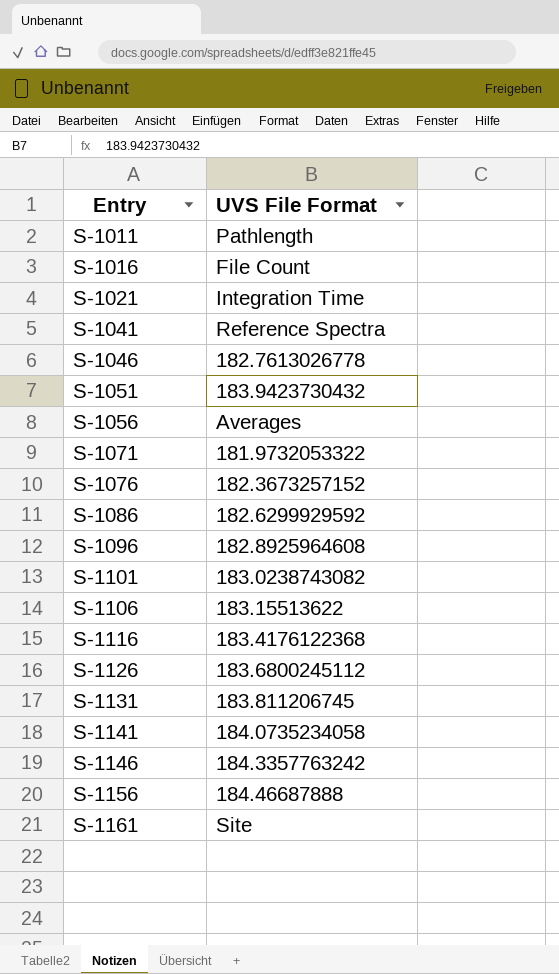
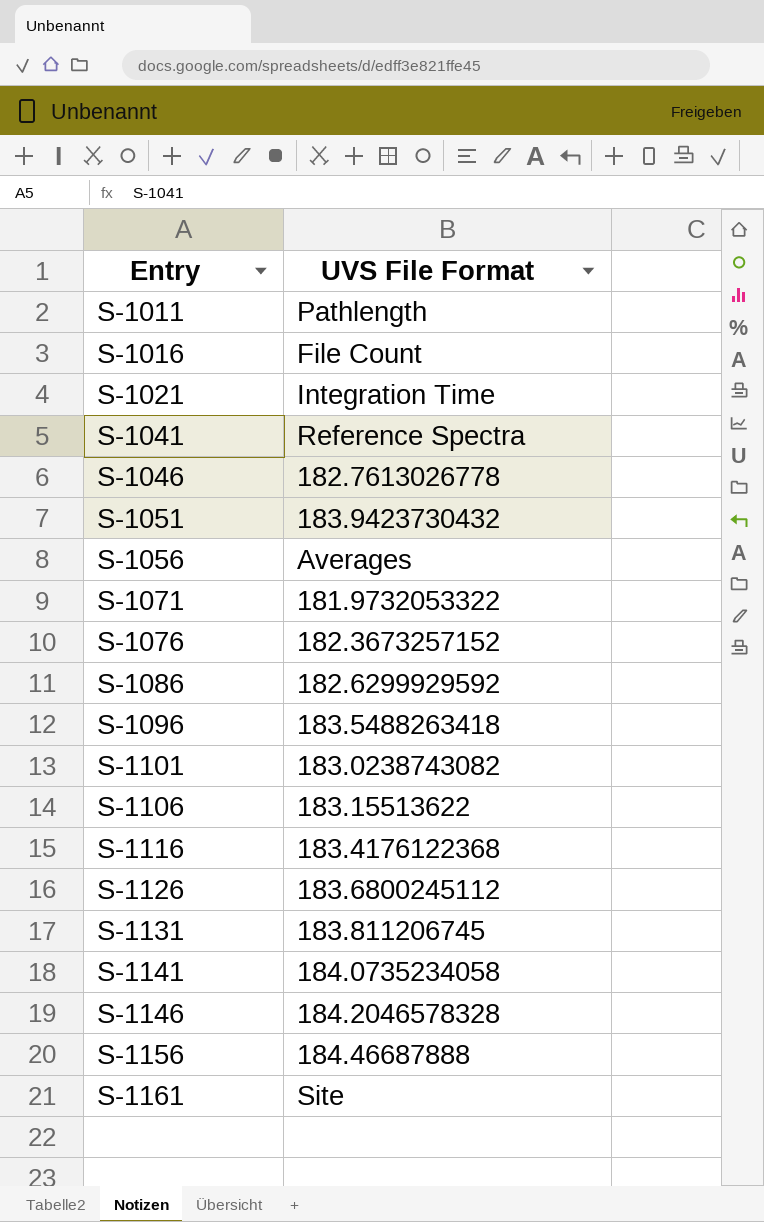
S-1096 | UVS File Format: 182.8925964608 -> 183.5488263418
S-1146 | UVS File Format: 184.3357763242 -> 184.2046578328

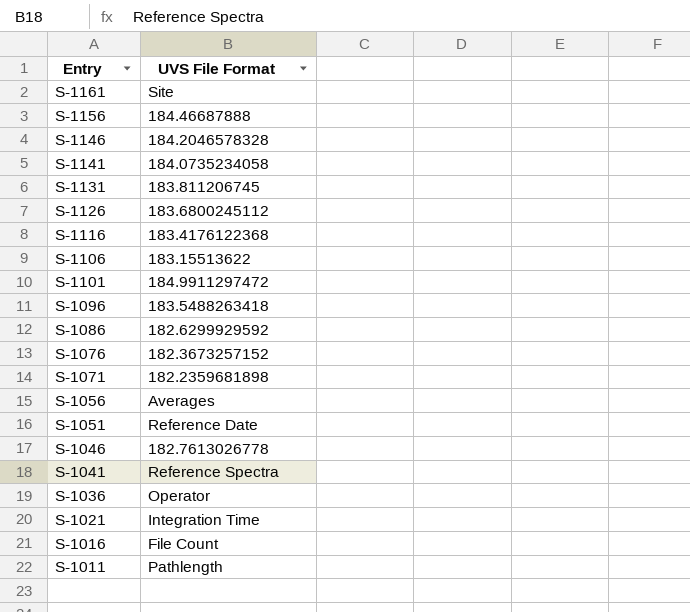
row order: Entry ascending -> Entry descending
S-1101 | UVS File Format: 183.0238743082 -> 184.9911297472
S-1071 | UVS File Format: 181.9732053322 -> 182.2359681898
S-1051 | UVS File Format: 183.9423730432 -> Reference Date
row S-1036: none -> Operator

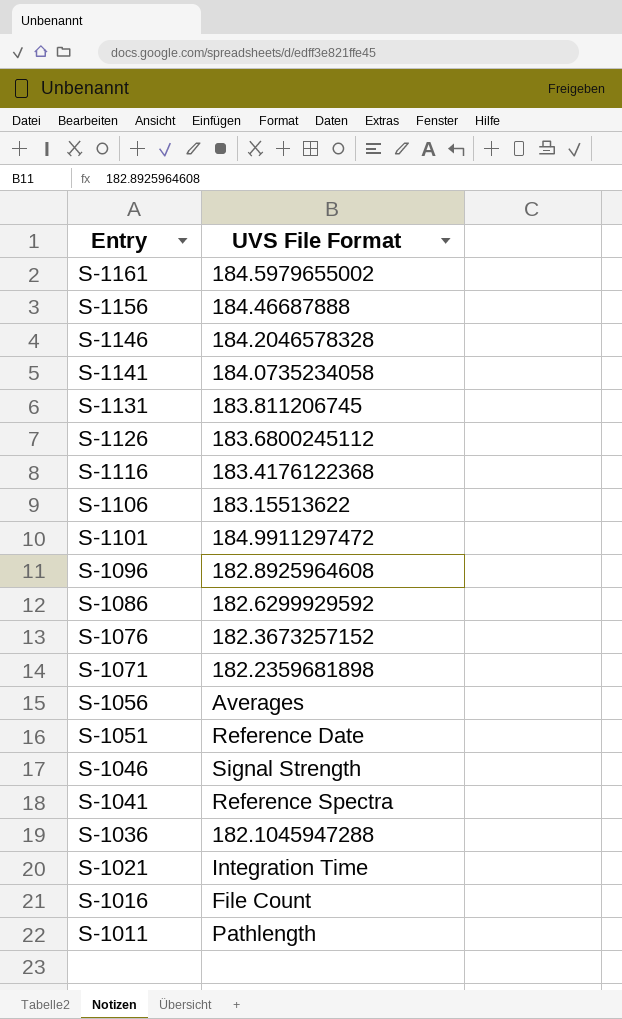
S-1161 | UVS File Format: Site -> 184.5979655002
S-1096 | UVS File Format: 183.5488263418 -> 182.8925964608
S-1046 | UVS File Format: 182.7613026778 -> Signal Strength
S-1036 | UVS File Format: Operator -> 182.1045947288

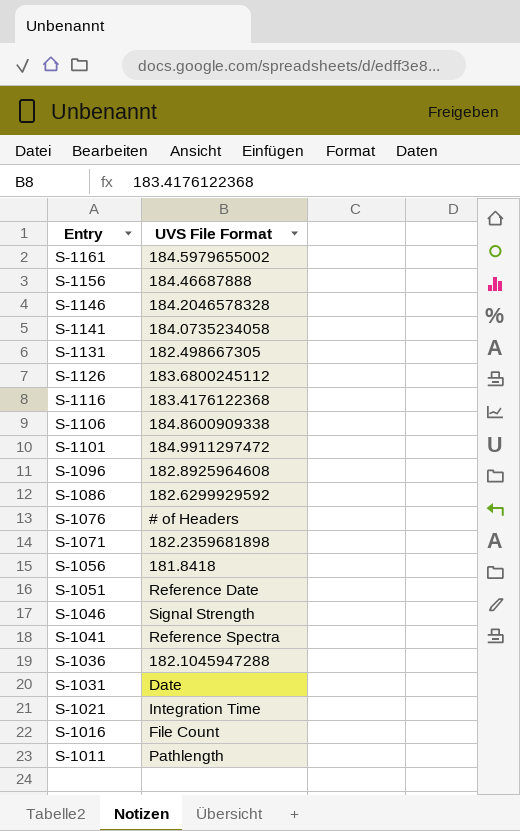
S-1131 | UVS File Format: 183.811206745 -> 182.498667305
S-1106 | UVS File Format: 183.15513622 -> 184.8600909338
S-1076 | UVS File Format: 182.3673257152 -> # of Headers
S-1056 | UVS File Format: Averages -> 181.8418
row S-1031: none -> Date

